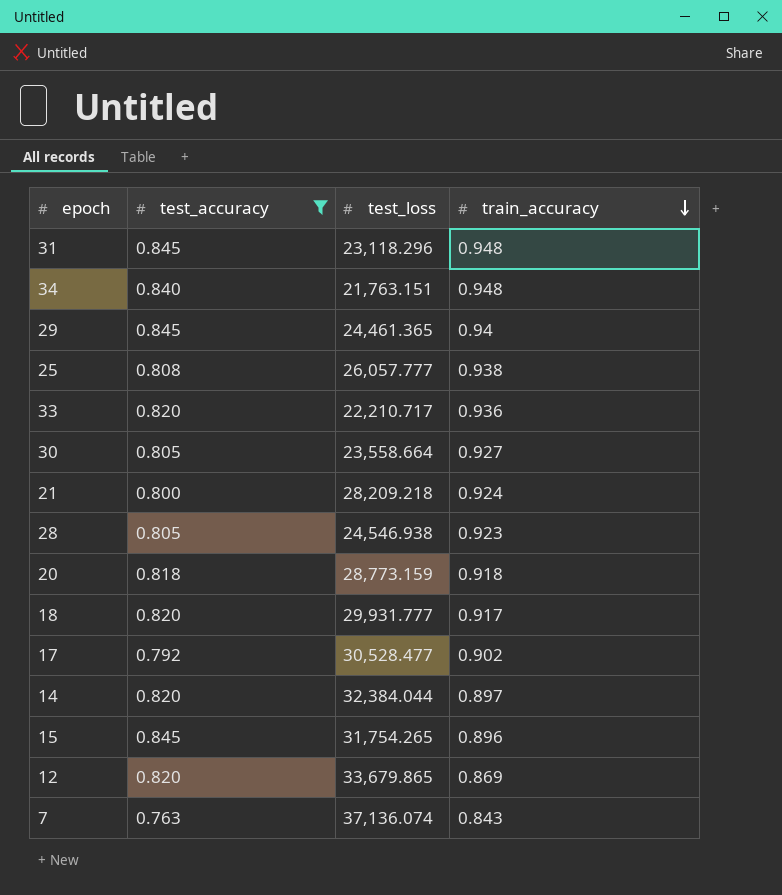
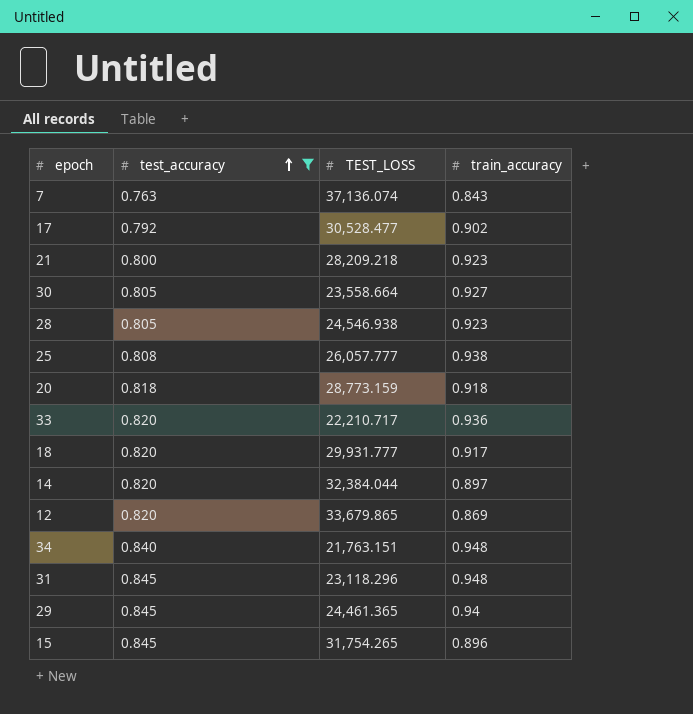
row order: train_accuracy descending -> test_accuracy ascending
column name: test_loss -> TEST_LOSS
21 | train_accuracy: 0.924 -> 0.923

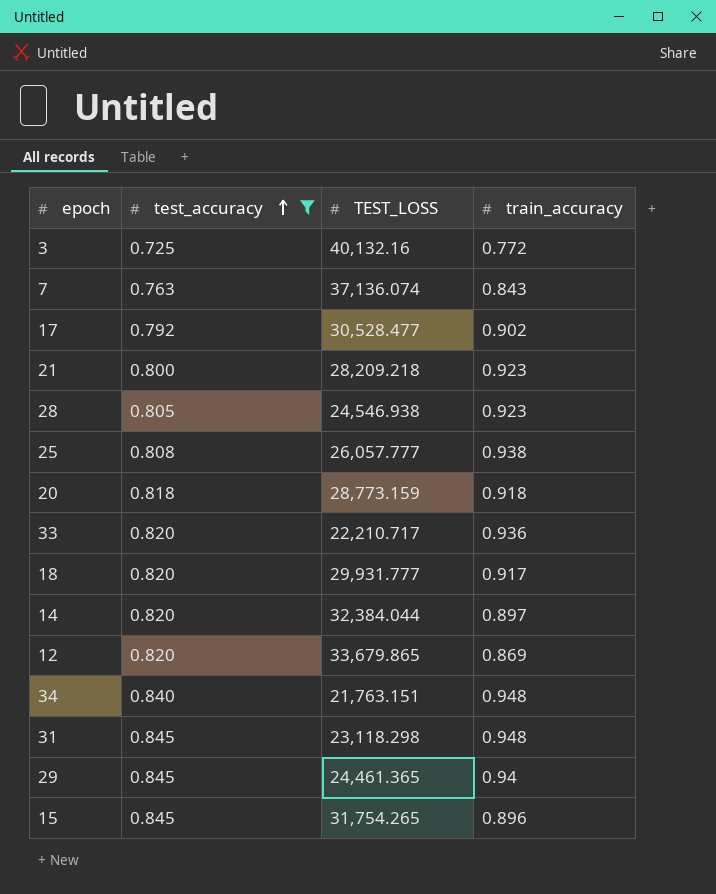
row 30: 0.805 | 23,558.664 | 0.927 -> none
row 3: none -> 0.725 | 40,132.16 | 0.772
31 | TEST_LOSS: 23,118.296 -> 23,118.298

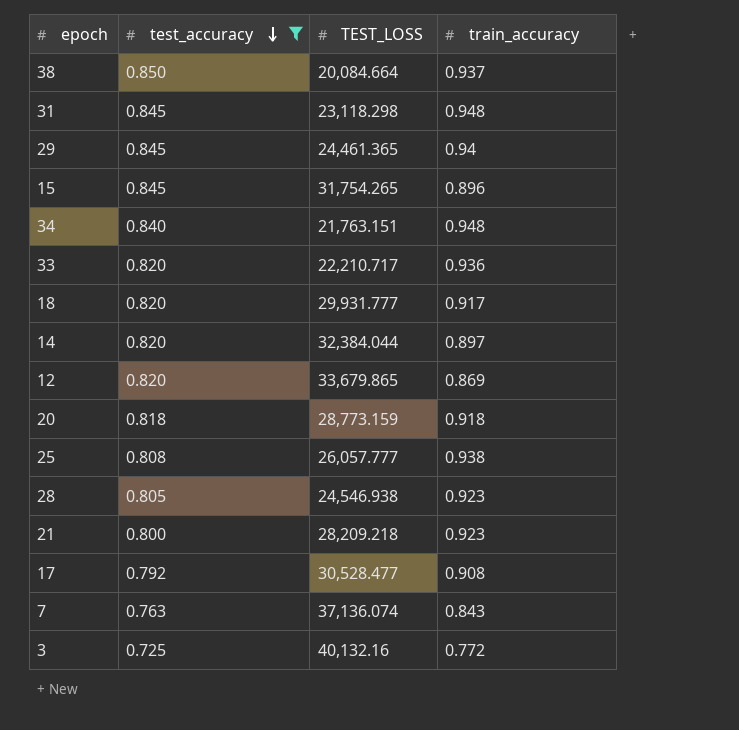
row order: test_accuracy ascending -> test_accuracy descending
row 38: none -> 0.850 | 20,084.664 | 0.937
17 | train_accuracy: 0.902 -> 0.908

